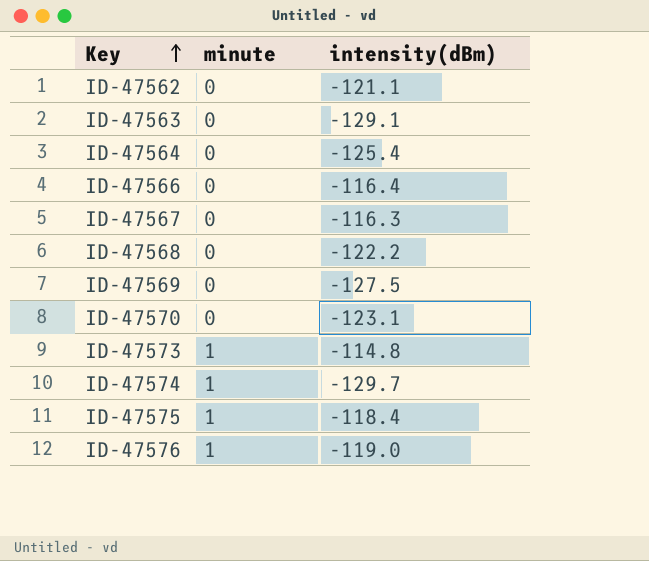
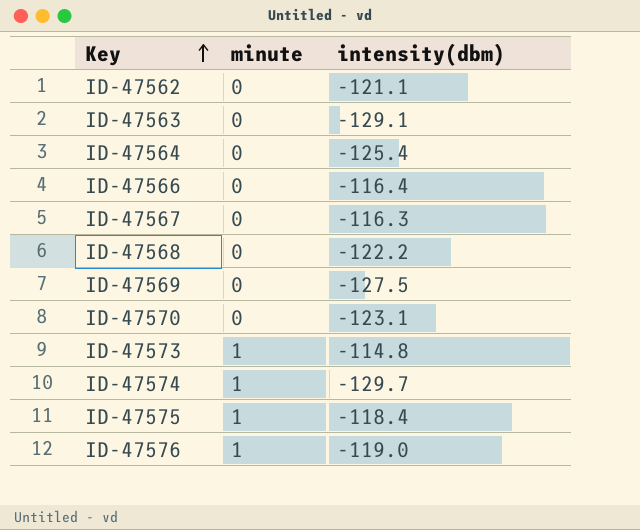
column name: intensity(dBm) -> intensity(dbm)

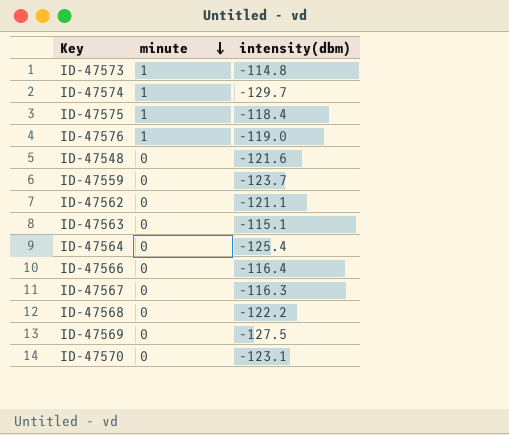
row order: Key ascending -> minute descending
row ID-47548: none -> 0 | -121.6
row ID-47559: none -> 0 | -123.7
ID-47563 | intensity(dbm): -129.1 -> -115.1

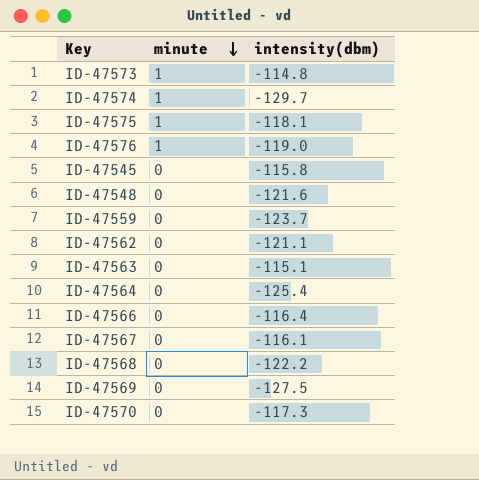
ID-47575 | intensity(dbm): -118.4 -> -118.1
row ID-47545: none -> 0 | -115.8
ID-47567 | intensity(dbm): -116.3 -> -116.1
ID-47570 | intensity(dbm): -123.1 -> -117.3

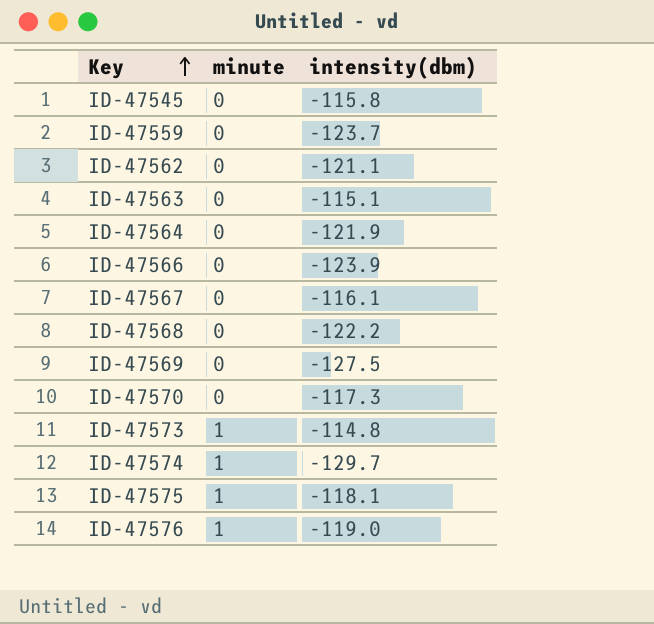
row order: minute descending -> Key ascending
row ID-47548: 0 | -121.6 -> none
ID-47564 | intensity(dbm): -125.4 -> -121.9
ID-47566 | intensity(dbm): -116.4 -> -123.9

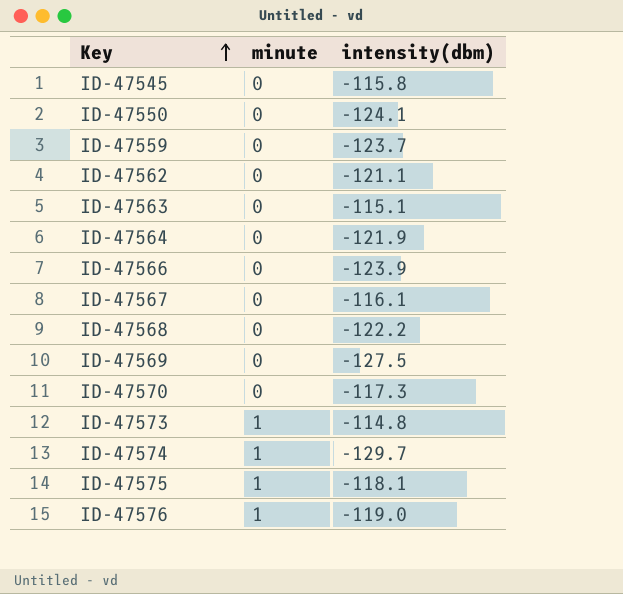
row ID-47550: none -> 0 | -124.1

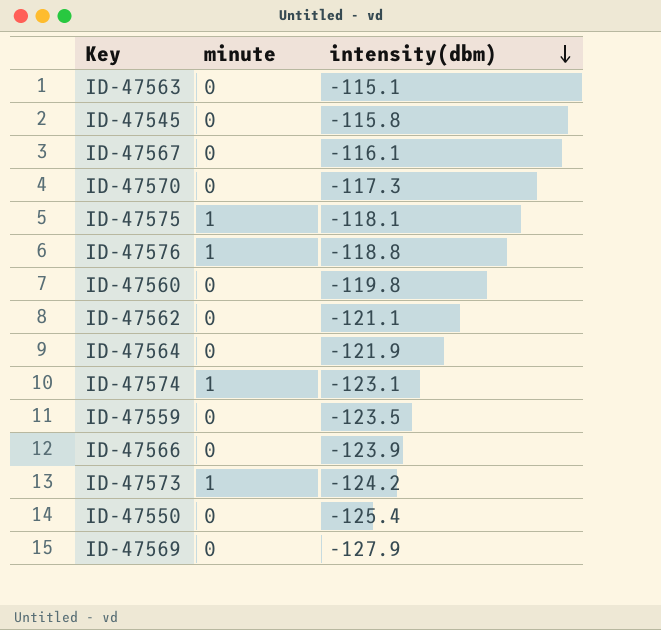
row order: Key ascending -> intensity(dbm) descending
row ID-47568: 0 | -122.2 -> none
ID-47576 | intensity(dbm): -119.0 -> -118.8
row ID-47560: none -> 0 | -119.8
ID-47574 | intensity(dbm): -129.7 -> -123.1
ID-47559 | intensity(dbm): -123.7 -> -123.5
ID-47573 | intensity(dbm): -114.8 -> -124.2
ID-47550 | intensity(dbm): -124.1 -> -125.4
ID-47569 | intensity(dbm): -127.5 -> -127.9

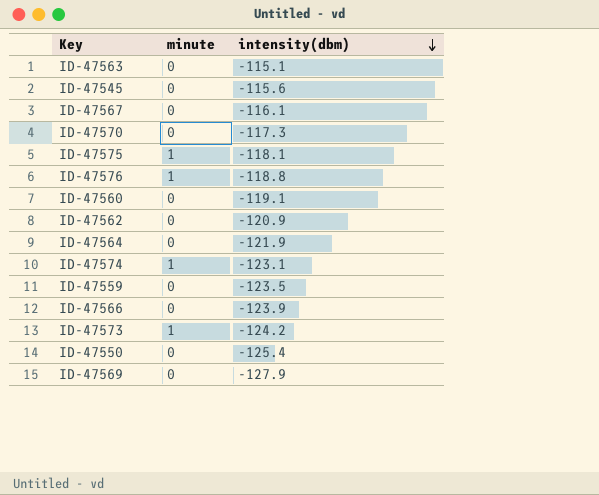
ID-47545 | intensity(dbm): -115.8 -> -115.6
ID-47560 | intensity(dbm): -119.8 -> -119.1
ID-47562 | intensity(dbm): -121.1 -> -120.9

